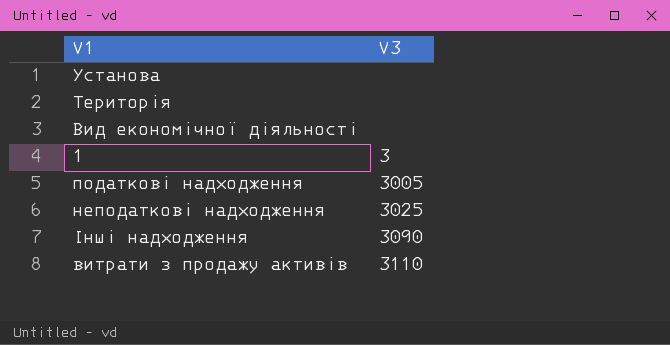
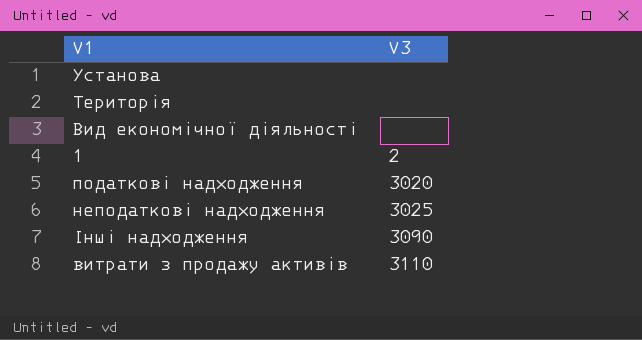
1 | V3: 3 -> 2
податкові надходження | V3: 3005 -> 3020

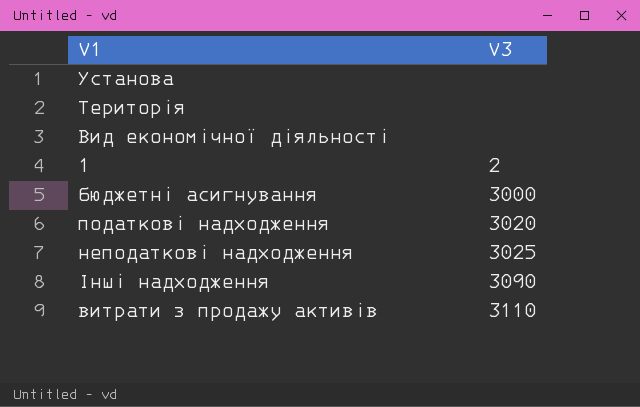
row бюджетні асигнування: none -> 3000

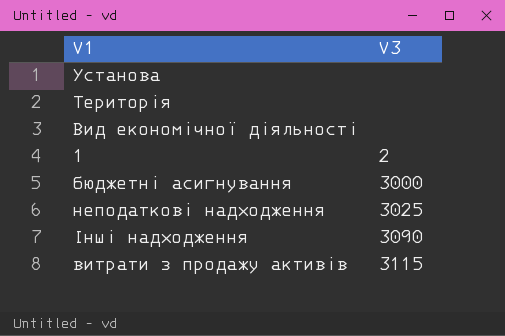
row податкові надходження: 3020 -> none
витрати з продажу активів | V3: 3110 -> 3115

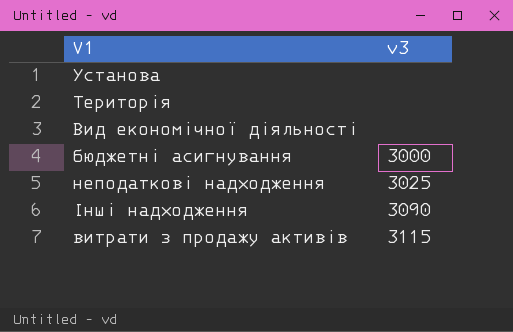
column name: V3 -> v3
row 1: 2 -> none

